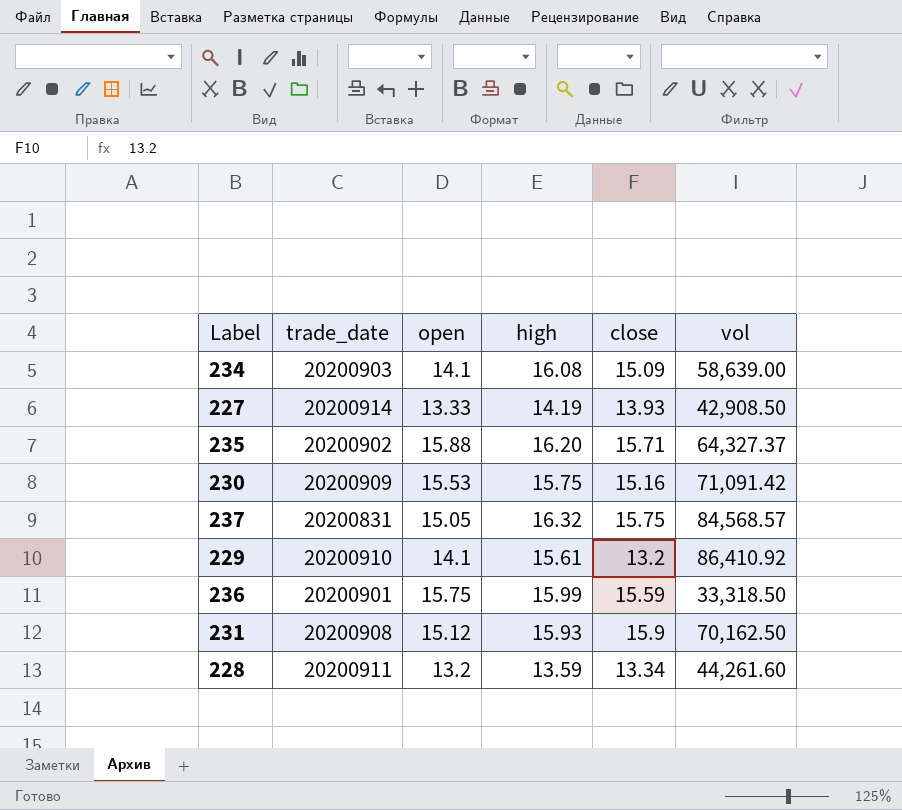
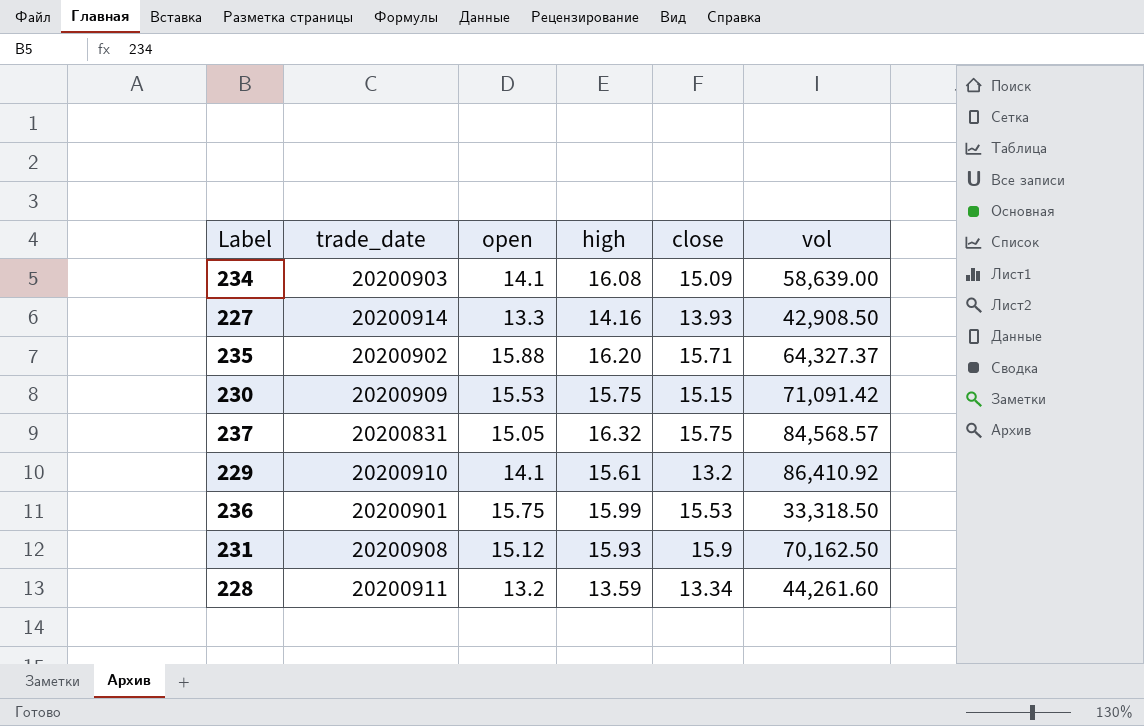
227 | open: 13.33 -> 13.3
227 | high: 14.19 -> 14.16
230 | close: 15.16 -> 15.15
236 | close: 15.59 -> 15.53

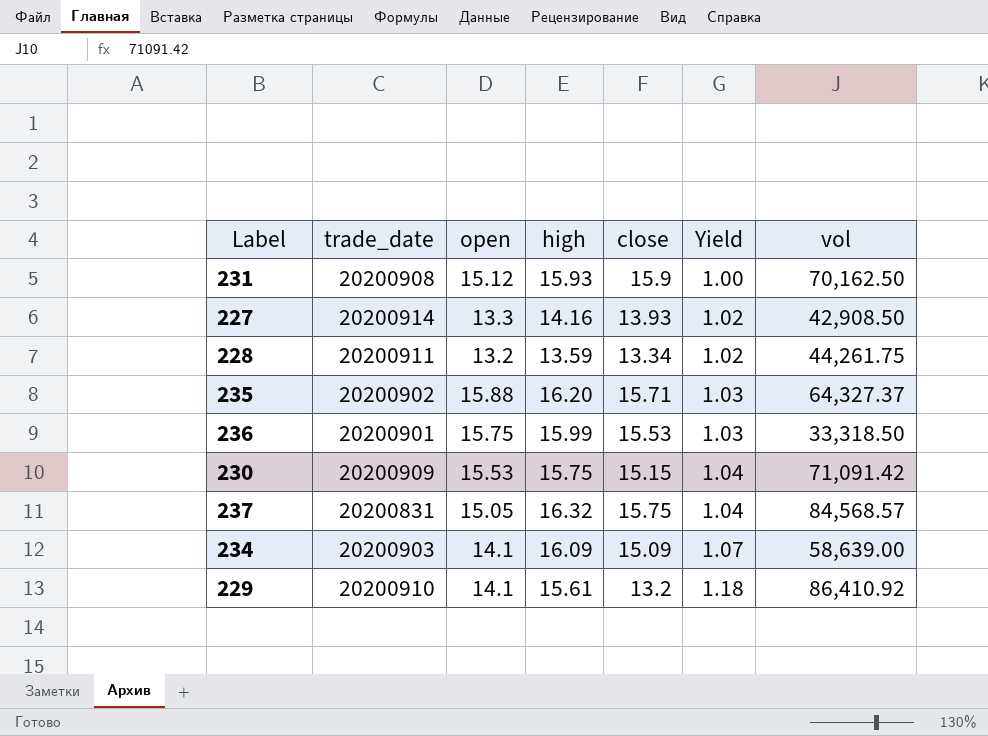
row order: none -> Yield ascending
column Yield | formula: none -> [high] / [close]
228 | vol: 44,261.60 -> 44,261.75
234 | high: 16.08 -> 16.09

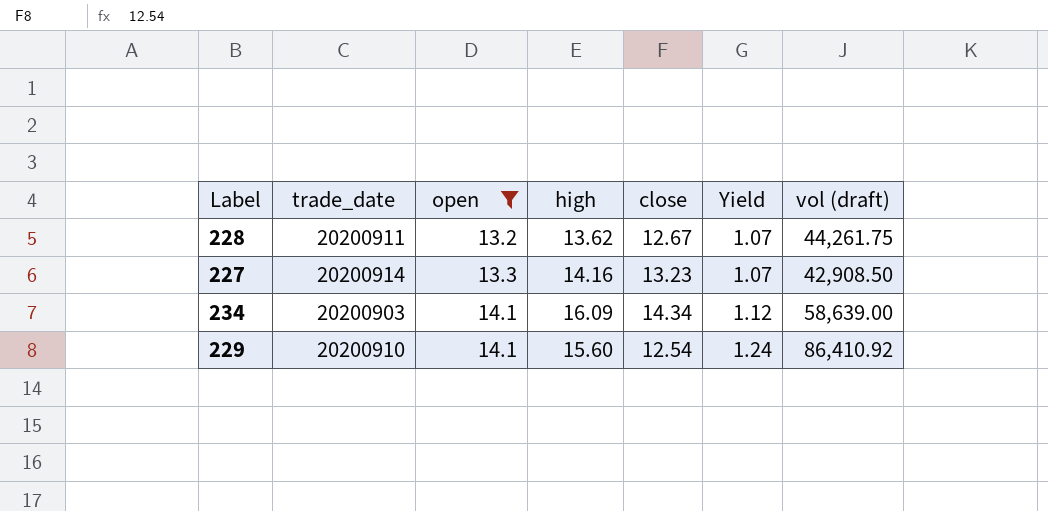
filter: none -> open <= 14.1
row order: Yield ascending -> open ascending
column name: vol -> vol (draft)
228 | high: 13.59 -> 13.62
228 | close: 13.34 -> 12.67
228 | Yield: 1.02 -> 1.07
227 | close: 13.93 -> 13.23
227 | Yield: 1.02 -> 1.07
234 | close: 15.09 -> 14.34
234 | Yield: 1.07 -> 1.12
229 | high: 15.61 -> 15.60
229 | close: 13.2 -> 12.54
229 | Yield: 1.18 -> 1.24

